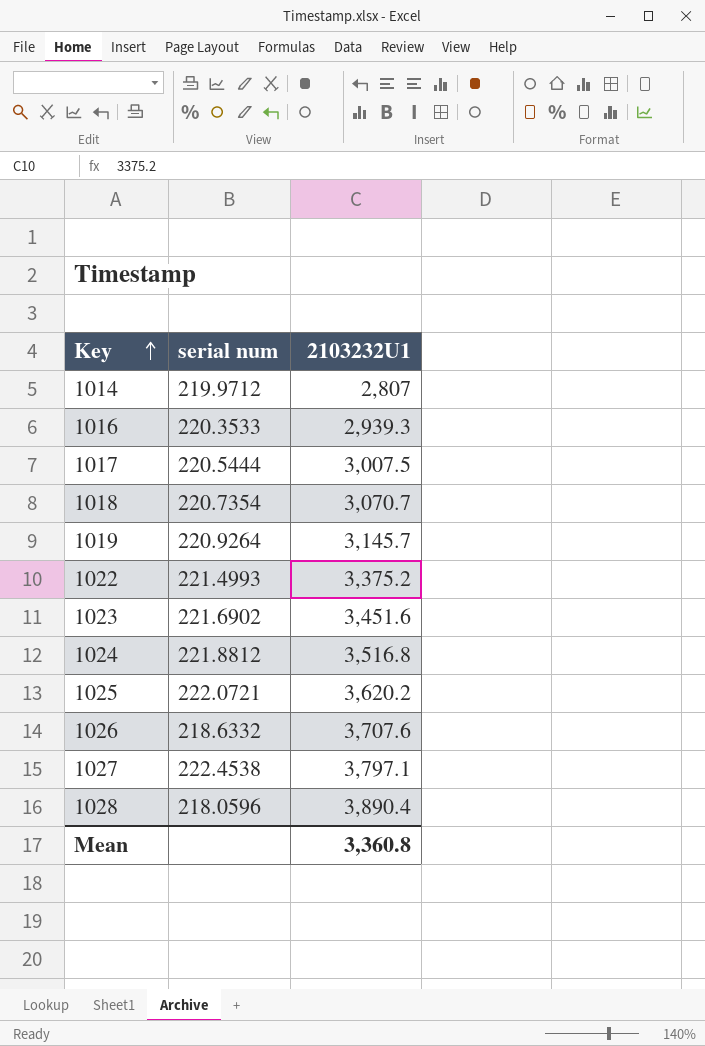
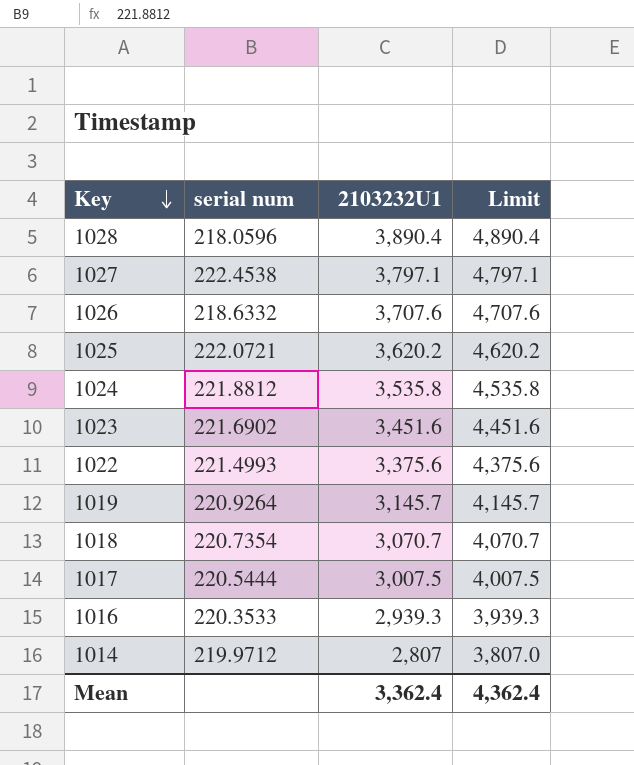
row order: Key ascending -> Key descending
column Limit | formula: none -> [2103232U1] + 1000
1024 | 2103232U1: 3,516.8 -> 3,535.8
1022 | 2103232U1: 3,375.2 -> 3,375.6
Mean | 2103232U1: 3,360.8 -> 3,362.4

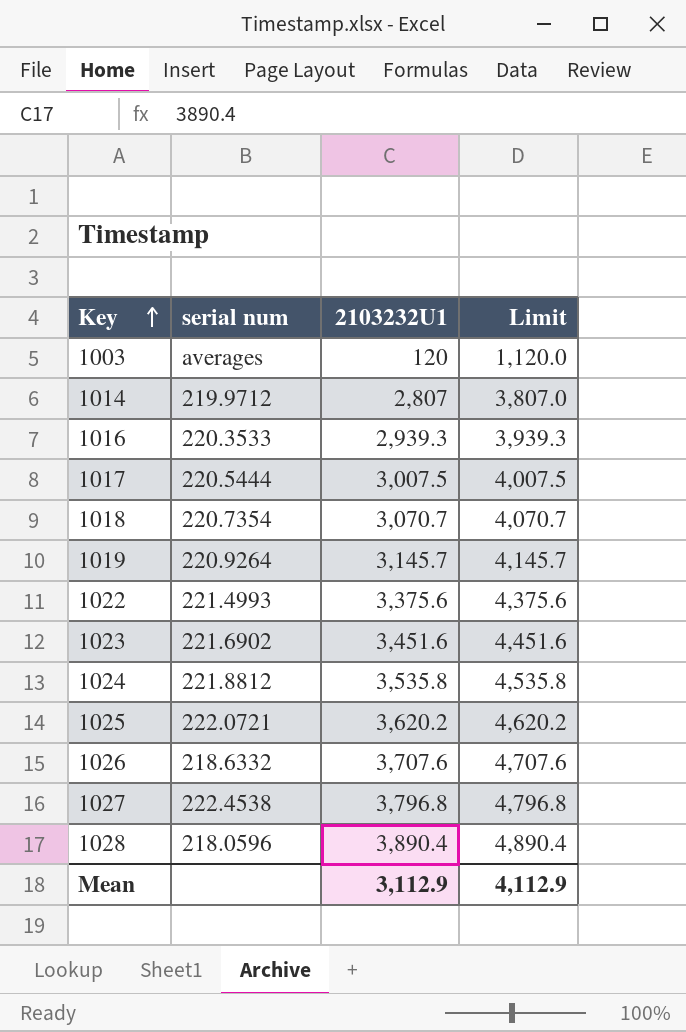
row order: Key descending -> Key ascending
row 1003: none -> averages | 120 | 1,120.0
1027 | 2103232U1: 3,797.1 -> 3,796.8
1027 | Limit: 4,797.1 -> 4,796.8
Mean | 2103232U1: 3,362.4 -> 3,112.9
Mean | Limit: 4,362.4 -> 4,112.9

